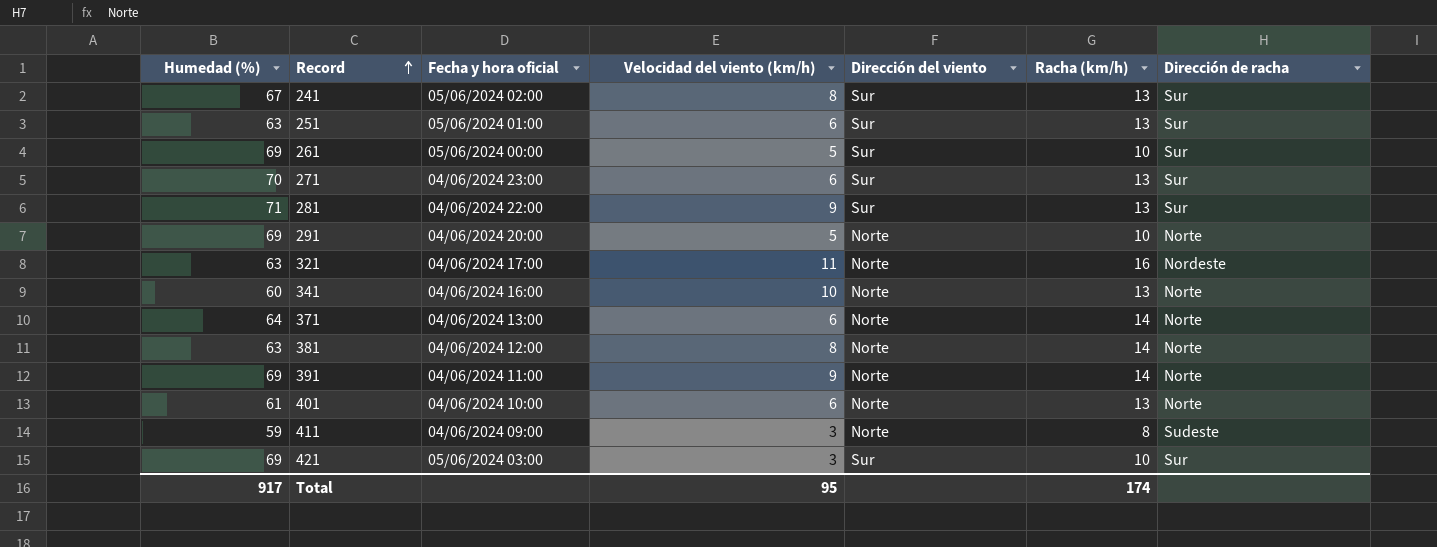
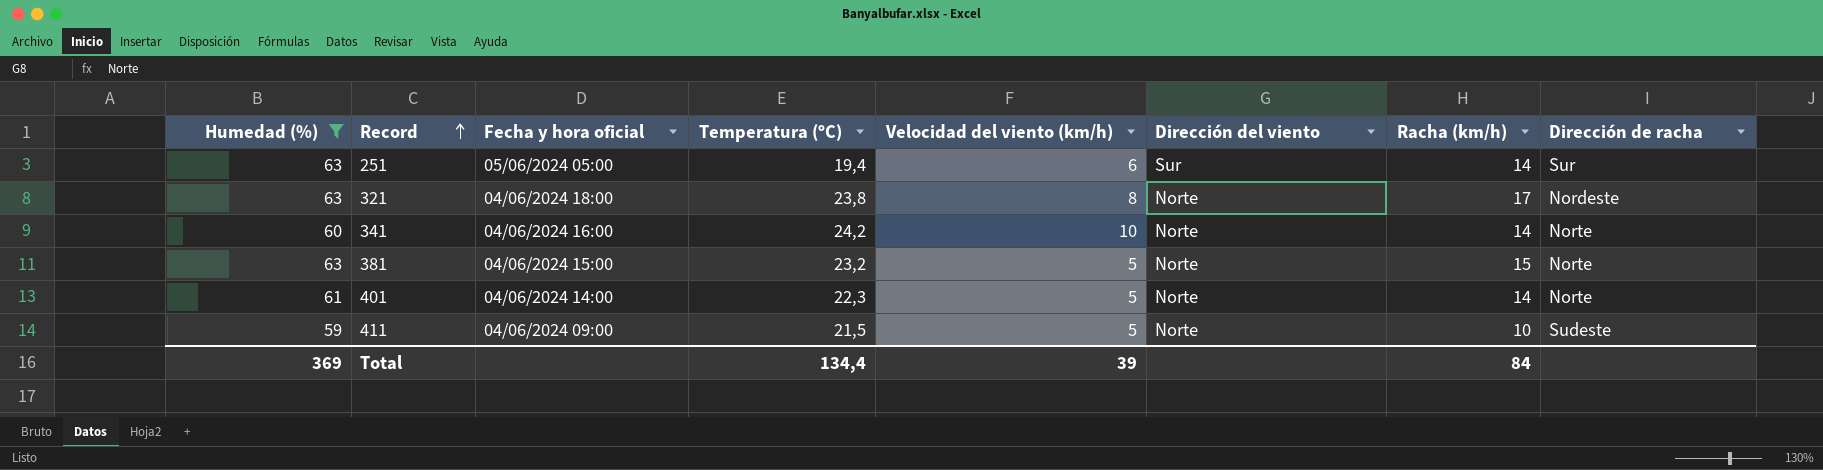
filter: none -> Humedad (%) <= 63
column Temperatura (ºC) | position: none -> 4
251 | Fecha y hora oficial: 05/06/2024 01:00 -> 05/06/2024 05:00
251 | Racha (km/h): 13 -> 14
321 | Fecha y hora oficial: 04/06/2024 17:00 -> 04/06/2024 18:00
321 | Velocidad del viento (km/h): 11 -> 8
321 | Racha (km/h): 16 -> 17
341 | Racha (km/h): 13 -> 14
381 | Fecha y hora oficial: 04/06/2024 12:00 -> 04/06/2024 15:00
381 | Velocidad del viento (km/h): 8 -> 5
381 | Racha (km/h): 14 -> 15
401 | Fecha y hora oficial: 04/06/2024 10:00 -> 04/06/2024 14:00
401 | Velocidad del viento (km/h): 6 -> 5
401 | Racha (km/h): 13 -> 14
411 | Velocidad del viento (km/h): 3 -> 5
411 | Racha (km/h): 8 -> 10
Total | Humedad (%): 917 -> 369
Total | Velocidad del viento (km/h): 95 -> 39
Total | Racha (km/h): 174 -> 84

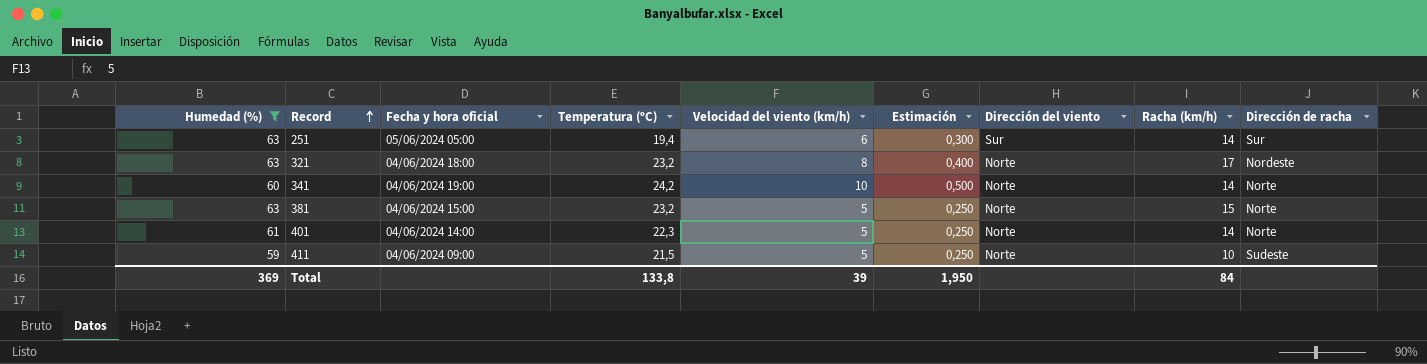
column Estimación | formula: none -> [Velocidad del viento (km/h)] * 0,05
321 | Temperatura (ºC): 23,8 -> 23,2
341 | Fecha y hora oficial: 04/06/2024 16:00 -> 04/06/2024 19:00
Total | Temperatura (ºC): 134,4 -> 133,8

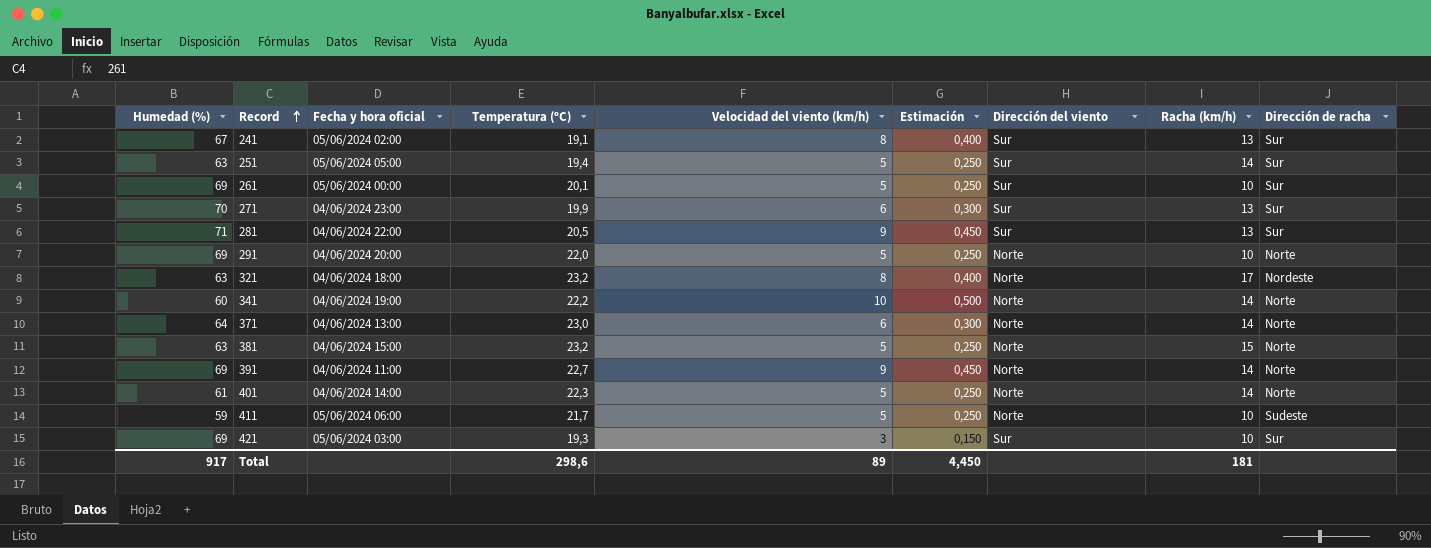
filter: Humedad (%) <= 63 -> none
251 | Velocidad del viento (km/h): 6 -> 5
251 | Estimación: 0,300 -> 0,250
341 | Temperatura (ºC): 24,2 -> 22,2
411 | Fecha y hora oficial: 04/06/2024 09:00 -> 05/06/2024 06:00
411 | Temperatura (ºC): 21,5 -> 21,7
Total | Humedad (%): 369 -> 917
Total | Temperatura (ºC): 133,8 -> 298,6
Total | Velocidad del viento (km/h): 39 -> 89
Total | Estimación: 1,950 -> 4,450
Total | Racha (km/h): 84 -> 181

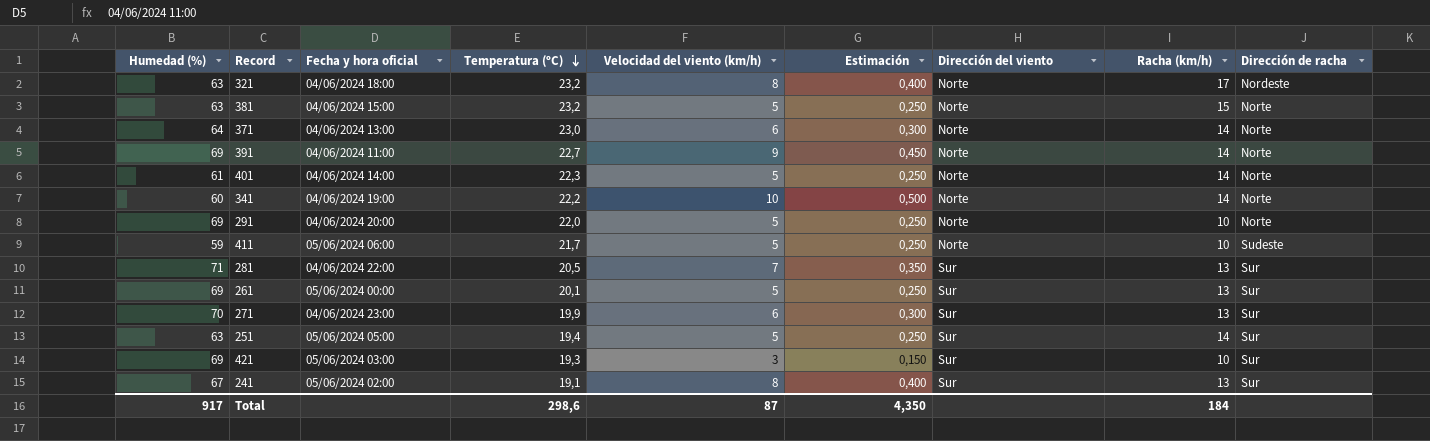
row order: Record ascending -> Temperatura (ºC) descending
281 | Velocidad del viento (km/h): 9 -> 7
281 | Estimación: 0,450 -> 0,350
261 | Racha (km/h): 10 -> 13
Total | Velocidad del viento (km/h): 89 -> 87
Total | Estimación: 4,450 -> 4,350
Total | Racha (km/h): 181 -> 184

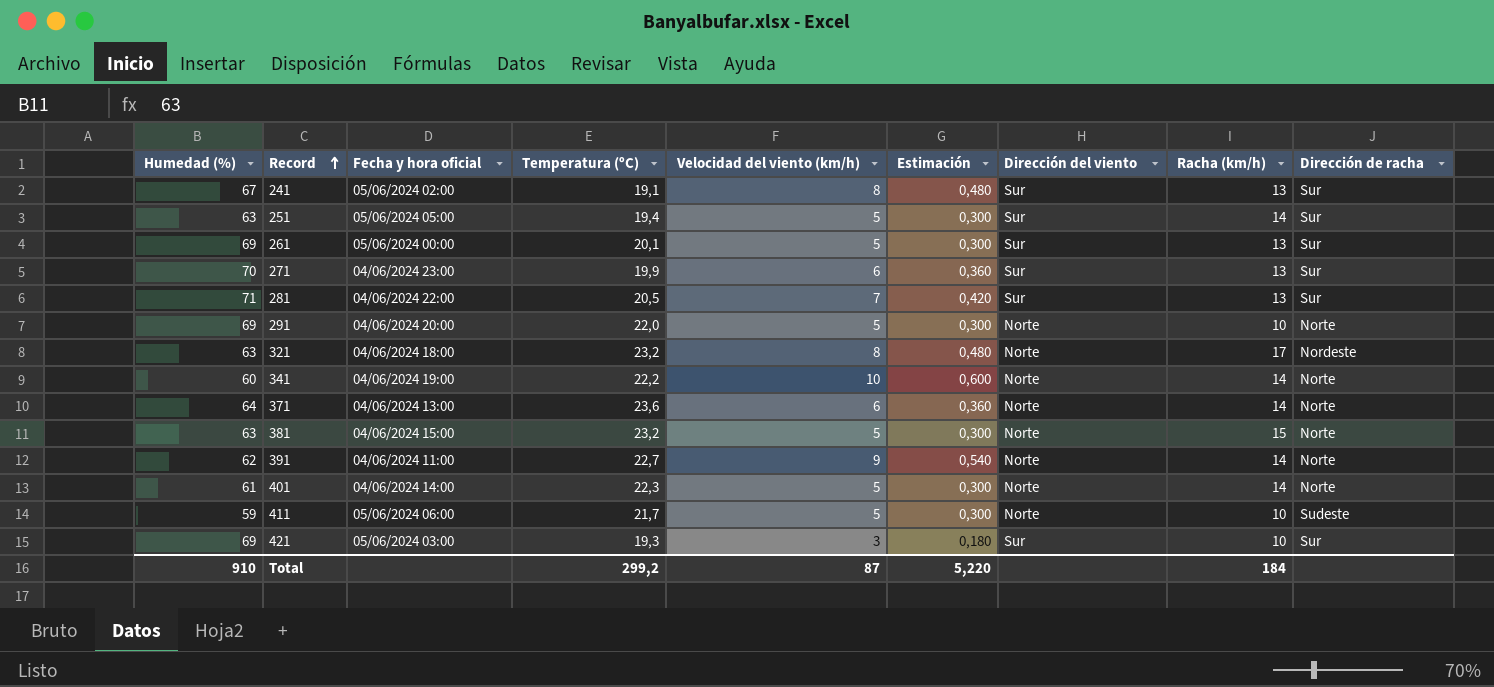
row order: Temperatura (ºC) descending -> Record ascending
column Estimación | formula: [Velocidad del viento (km/h)] * 0,05 -> [Velocidad del viento (km/h)] * 0,06
371 | Temperatura (ºC): 23,0 -> 23,6
391 | Humedad (%): 69 -> 62
Total | Humedad (%): 917 -> 910
Total | Temperatura (ºC): 298,6 -> 299,2
Total | Estimación: 4,350 -> 5,220

